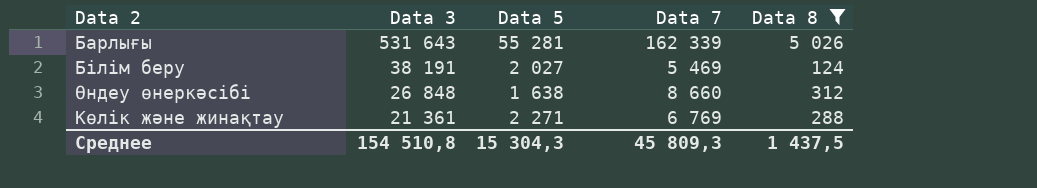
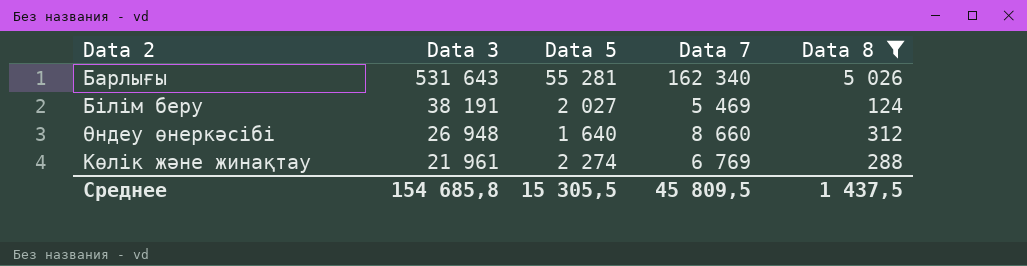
Барлығы | Data 7: 162 339 -> 162 340
Өндеу өнеркәсібі | Data 3: 26 848 -> 26 948
Өндеу өнеркәсібі | Data 5: 1 638 -> 1 640
Көлік және жинақтау | Data 3: 21 361 -> 21 961
Көлік және жинақтау | Data 5: 2 271 -> 2 274
Среднее | Data 3: 154 510,8 -> 154 685,8
Среднее | Data 5: 15 304,3 -> 15 305,5
Среднее | Data 7: 45 809,3 -> 45 809,5

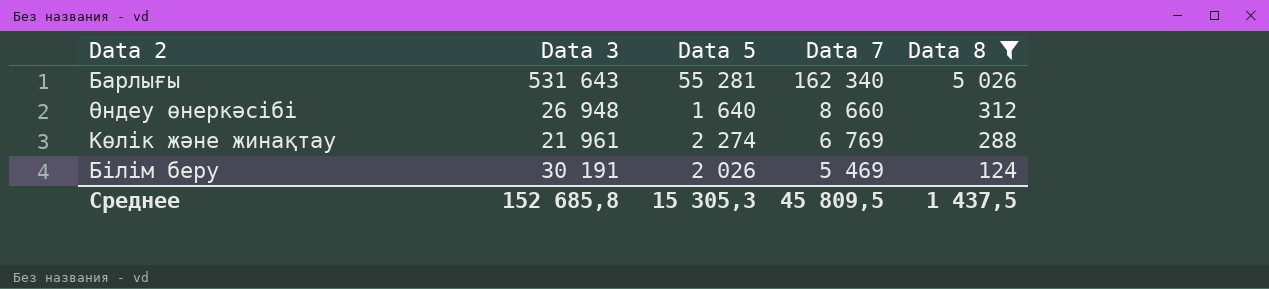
row order: Data 3 descending -> Data 7 descending
Білім беру | Data 3: 38 191 -> 30 191
Білім беру | Data 5: 2 027 -> 2 026
Среднее | Data 3: 154 685,8 -> 152 685,8
Среднее | Data 5: 15 305,5 -> 15 305,3

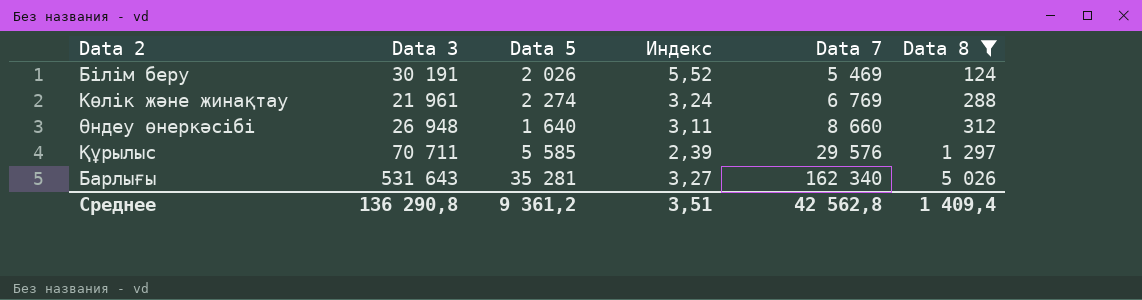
row order: Data 7 descending -> Data 7 ascending
column Индекс | formula: none -> [Data 3] / [Data 7]
row Құрылыс: none -> 70 711 | 5 585 | 2,39 | 29 576 | 1 297
Барлығы | Data 5: 55 281 -> 35 281
Среднее | Data 3: 152 685,8 -> 136 290,8
Среднее | Data 5: 15 305,3 -> 9 361,2
Среднее | Data 7: 45 809,5 -> 42 562,8
Среднее | Data 8: 1 437,5 -> 1 409,4

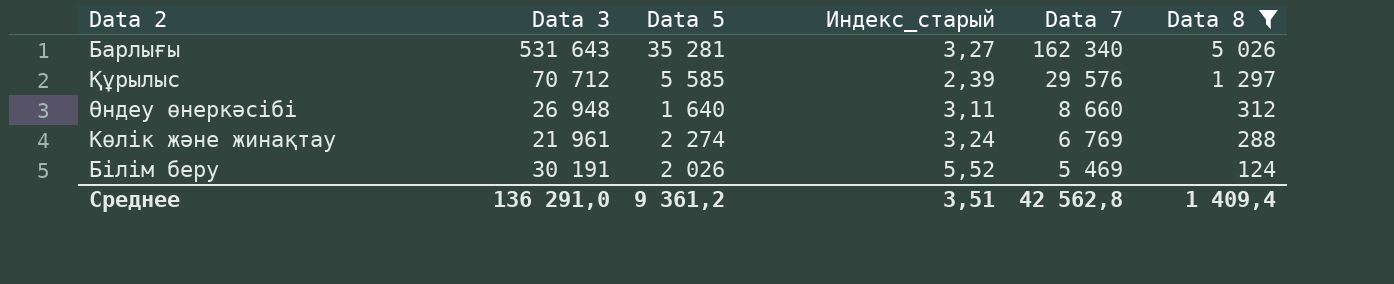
row order: Data 7 ascending -> Data 7 descending
column name: Индекс -> Индекс_старый
Құрылыс | Data 3: 70 711 -> 70 712
Среднее | Data 3: 136 290,8 -> 136 291,0

